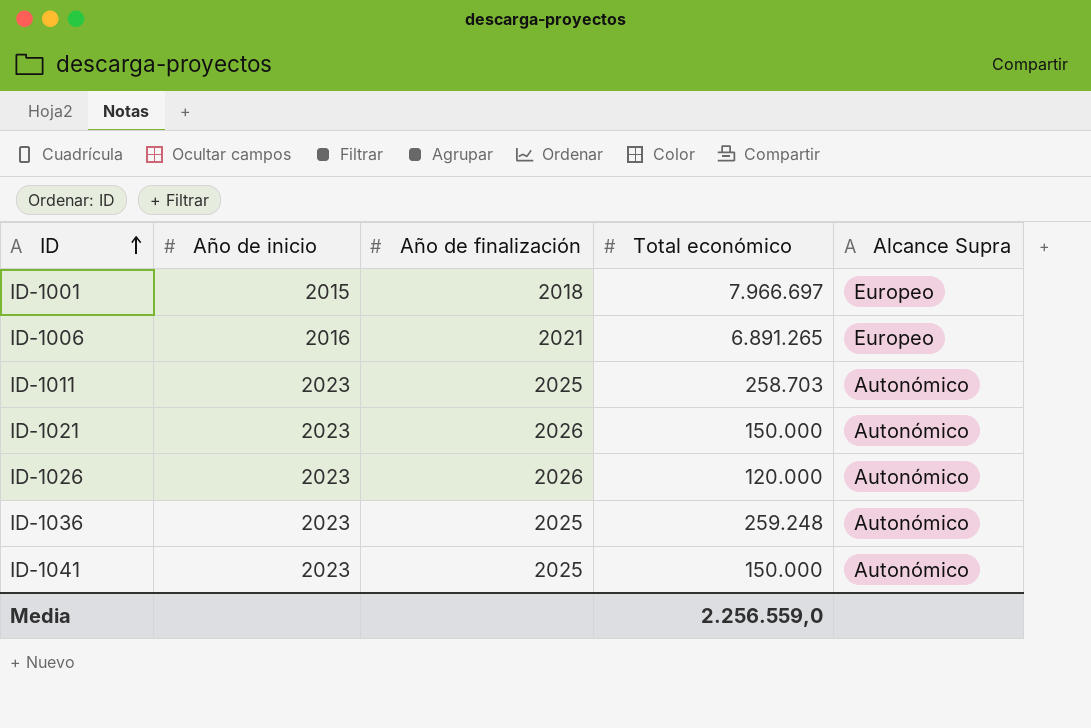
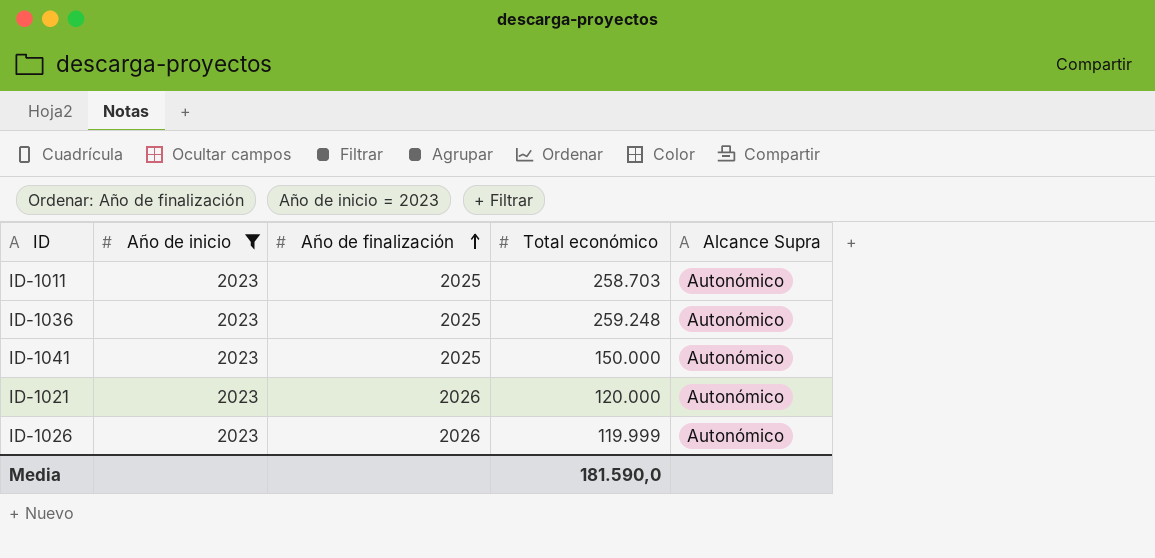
filter: none -> Año de inicio = 2023
row order: ID ascending -> Año de finalización ascending
ID-1021 | Total económico: 150.000 -> 120.000
ID-1026 | Total económico: 120.000 -> 119.999
Media | Total económico: 2.256.559,0 -> 181.590,0

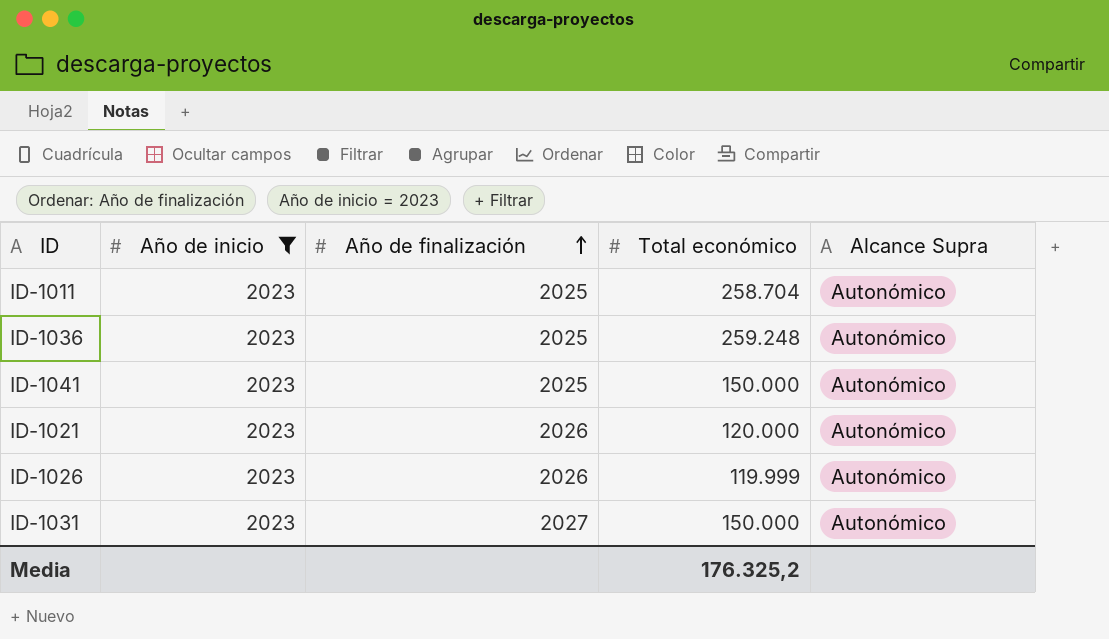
ID-1011 | Total económico: 258.703 -> 258.704
row ID-1031: none -> 2023 | 2027 | 150.000 | Autonómico
Media | Total económico: 181.590,0 -> 176.325,2

